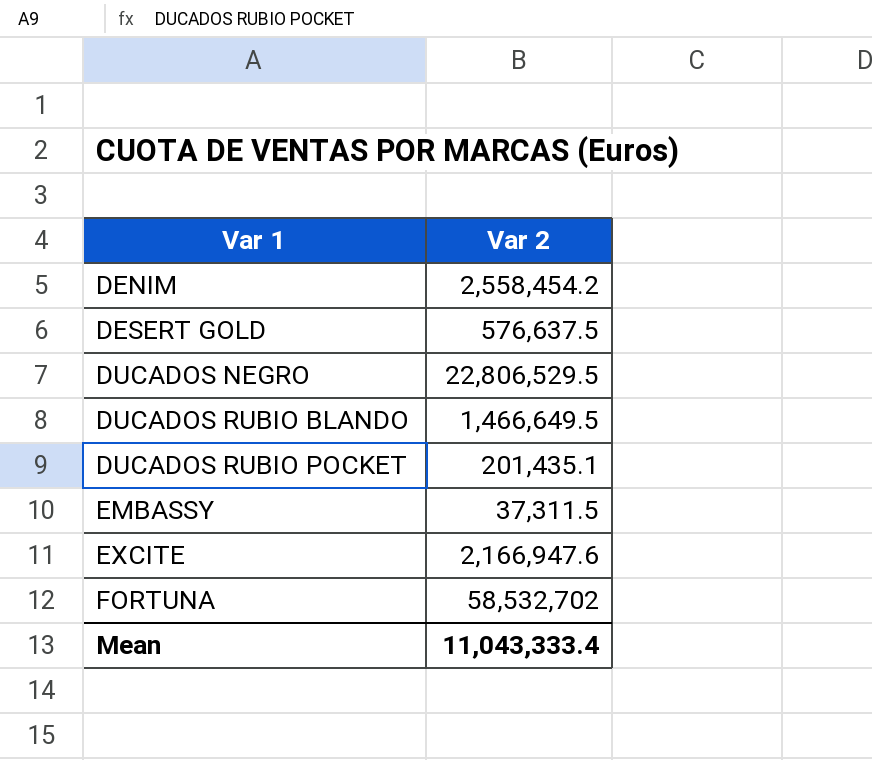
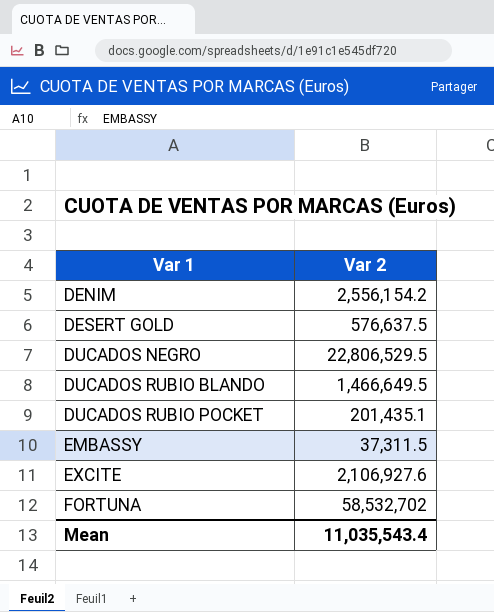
DENIM | Var 2: 2,558,454.2 -> 2,556,154.2
EXCITE | Var 2: 2,166,947.6 -> 2,106,927.6
Mean | Var 2: 11,043,333.4 -> 11,035,543.4

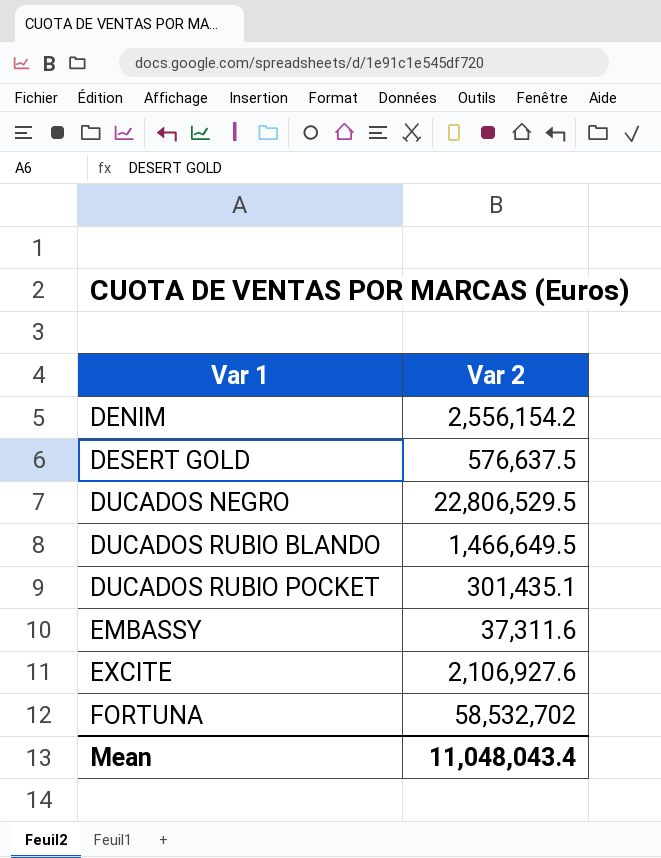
DUCADOS RUBIO POCKET | Var 2: 201,435.1 -> 301,435.1
EMBASSY | Var 2: 37,311.5 -> 37,311.6
Mean | Var 2: 11,035,543.4 -> 11,048,043.4

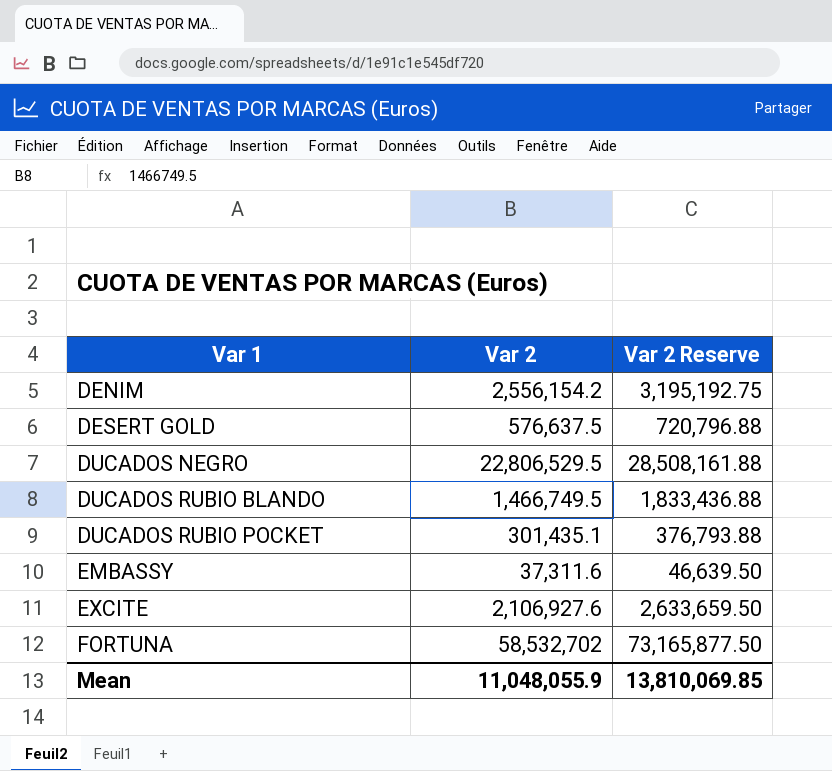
column Var 2 Reserve | formula: none -> [Var 2] * 1.25
DUCADOS RUBIO BLANDO | Var 2: 1,466,649.5 -> 1,466,749.5
Mean | Var 2: 11,048,043.4 -> 11,048,055.9

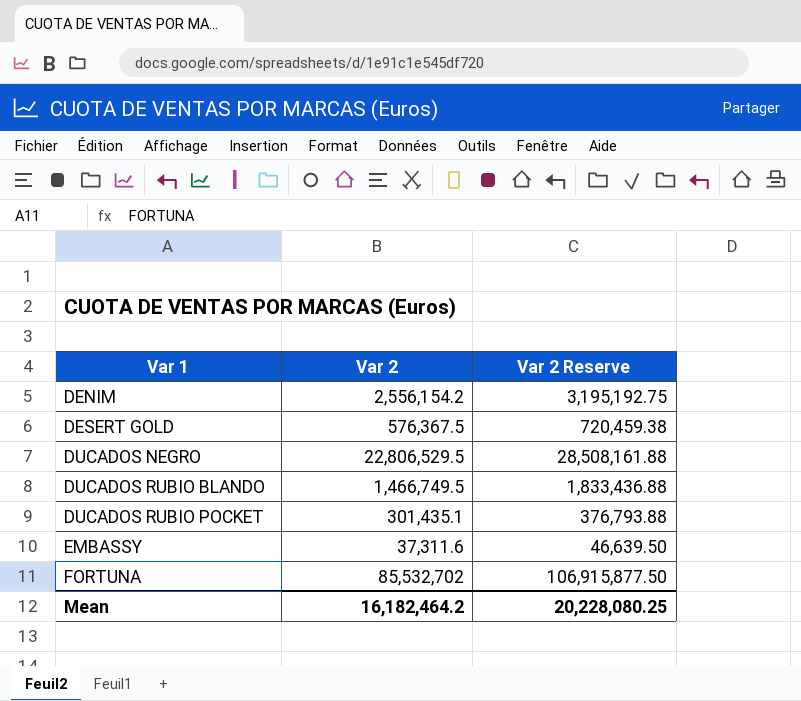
row EXCITE: 2,106,927.6 | 2,633,659.50 -> none
DESERT GOLD | Var 2: 576,637.5 -> 576,367.5
DESERT GOLD | Var 2 Reserve: 720,796.88 -> 720,459.38
FORTUNA | Var 2: 58,532,702 -> 85,532,702
FORTUNA | Var 2 Reserve: 73,165,877.50 -> 106,915,877.50
Mean | Var 2: 11,048,055.9 -> 16,182,464.2
Mean | Var 2 Reserve: 13,810,069.85 -> 20,228,080.25

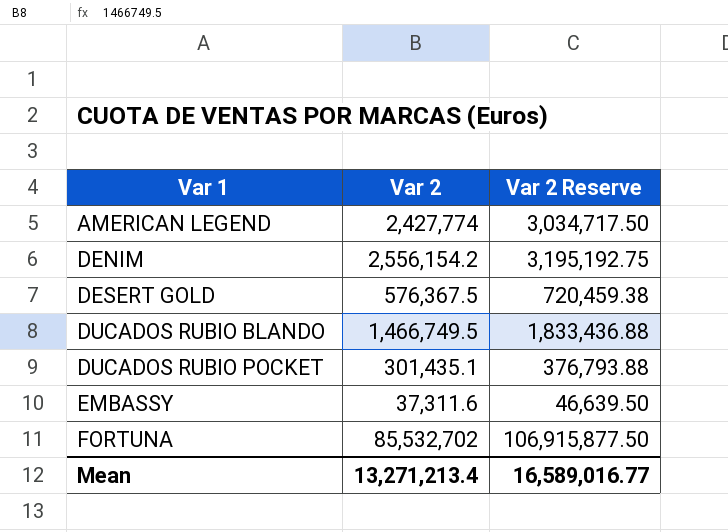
row DUCADOS NEGRO: 22,806,529.5 | 28,508,161.88 -> none
row AMERICAN LEGEND: none -> 2,427,774 | 3,034,717.50
Mean | Var 2: 16,182,464.2 -> 13,271,213.4
Mean | Var 2 Reserve: 20,228,080.25 -> 16,589,016.77

